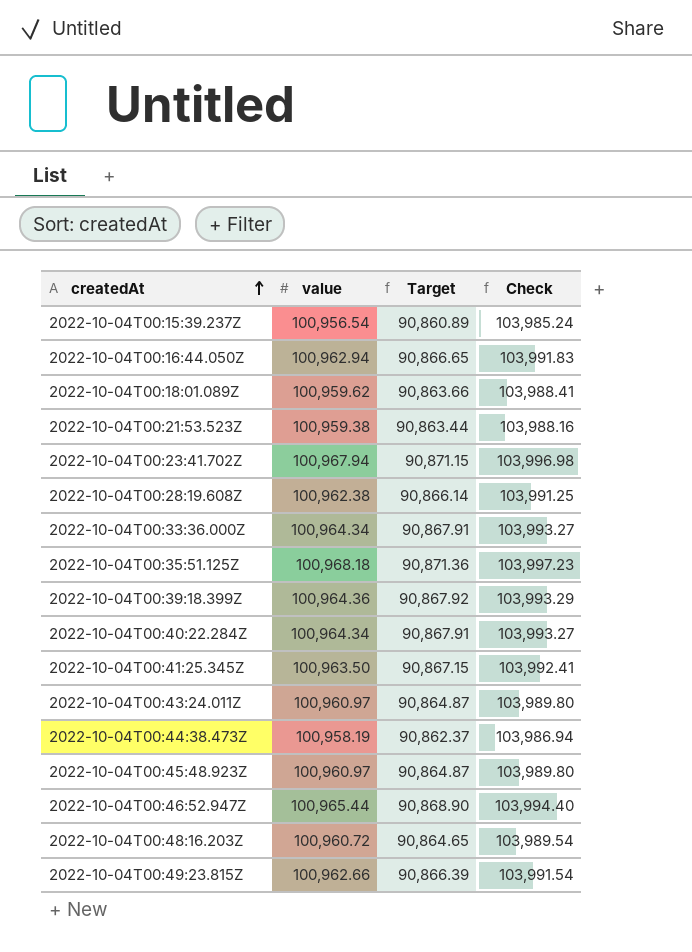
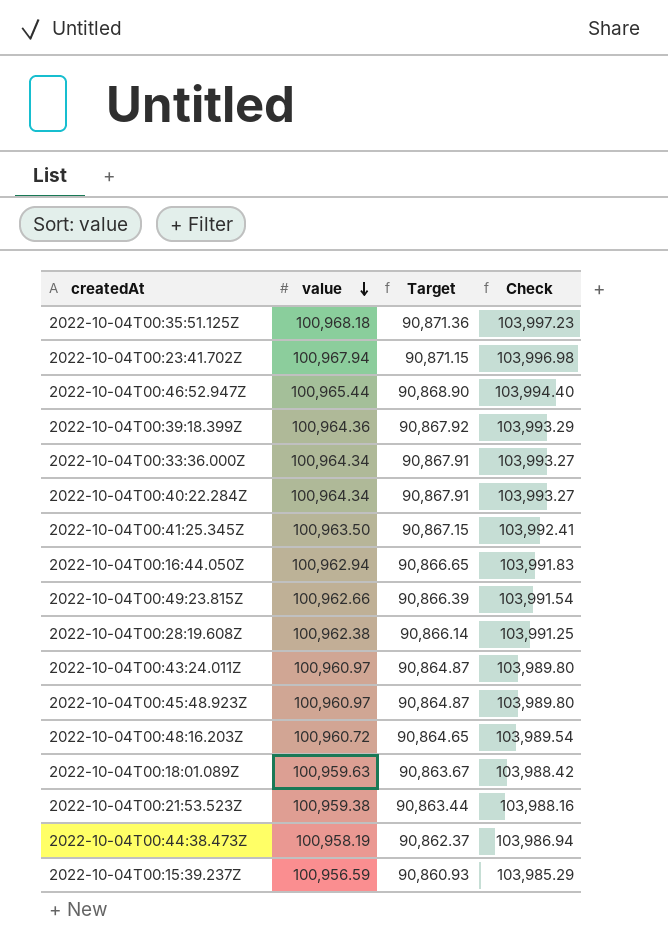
row order: createdAt ascending -> value descending
2022-10-04T00:18:01.089Z | value: 100,959.62 -> 100,959.63
2022-10-04T00:18:01.089Z | Target: 90,863.66 -> 90,863.67
2022-10-04T00:18:01.089Z | Check: 103,988.41 -> 103,988.42
2022-10-04T00:15:39.237Z | value: 100,956.54 -> 100,956.59
2022-10-04T00:15:39.237Z | Target: 90,860.89 -> 90,860.93
2022-10-04T00:15:39.237Z | Check: 103,985.24 -> 103,985.29

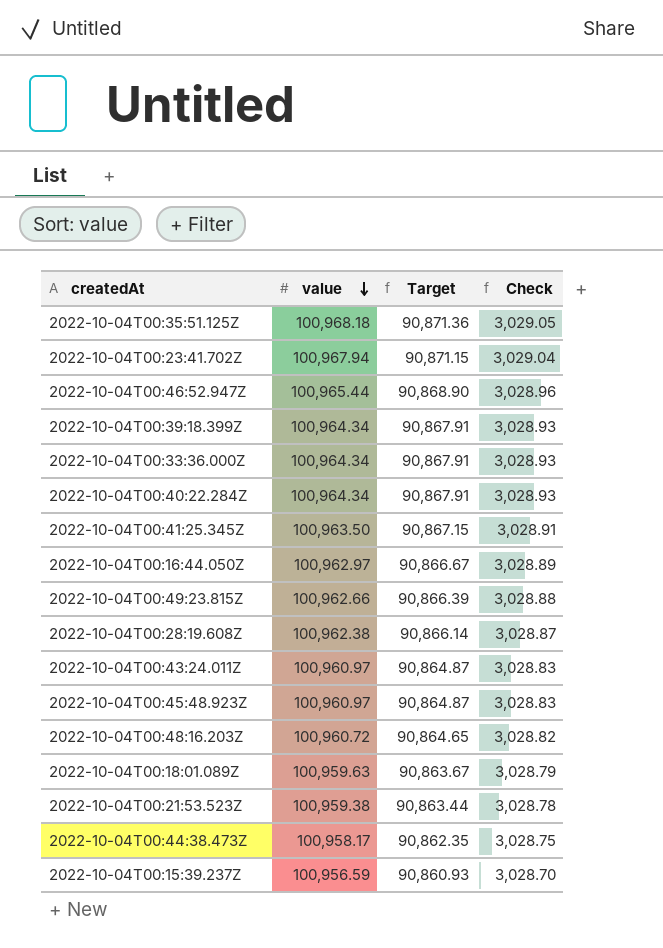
column Check | formula: [value] * 1.03 -> [value] * 0.03
2022-10-04T00:39:18.399Z | value: 100,964.36 -> 100,964.34
2022-10-04T00:39:18.399Z | Target: 90,867.92 -> 90,867.91
2022-10-04T00:16:44.050Z | value: 100,962.94 -> 100,962.97
2022-10-04T00:16:44.050Z | Target: 90,866.65 -> 90,866.67
2022-10-04T00:44:38.473Z | value: 100,958.19 -> 100,958.17
2022-10-04T00:44:38.473Z | Target: 90,862.37 -> 90,862.35

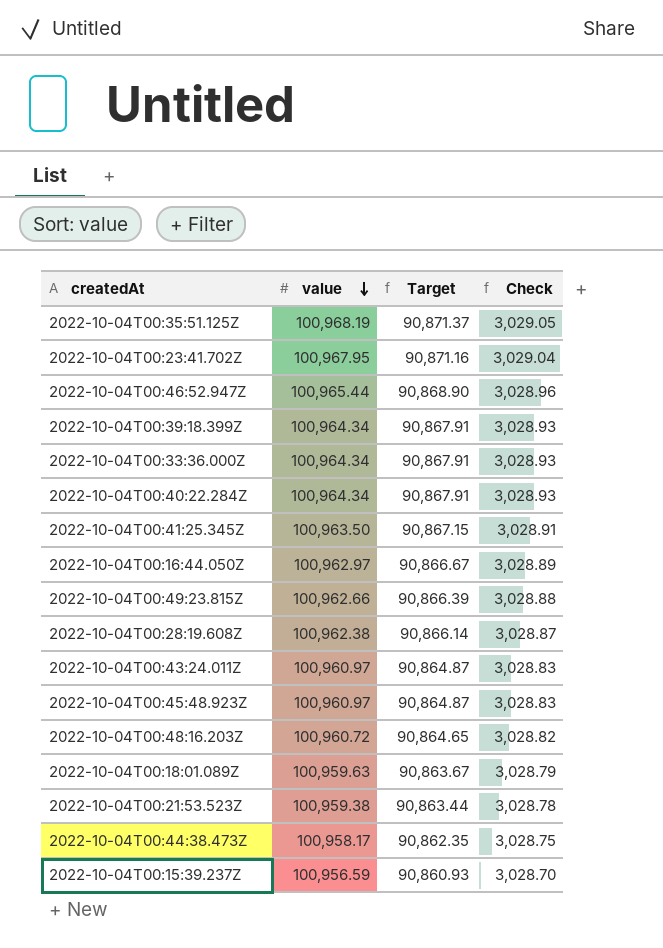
2022-10-04T00:35:51.125Z | value: 100,968.18 -> 100,968.19
2022-10-04T00:35:51.125Z | Target: 90,871.36 -> 90,871.37
2022-10-04T00:23:41.702Z | value: 100,967.94 -> 100,967.95
2022-10-04T00:23:41.702Z | Target: 90,871.15 -> 90,871.16

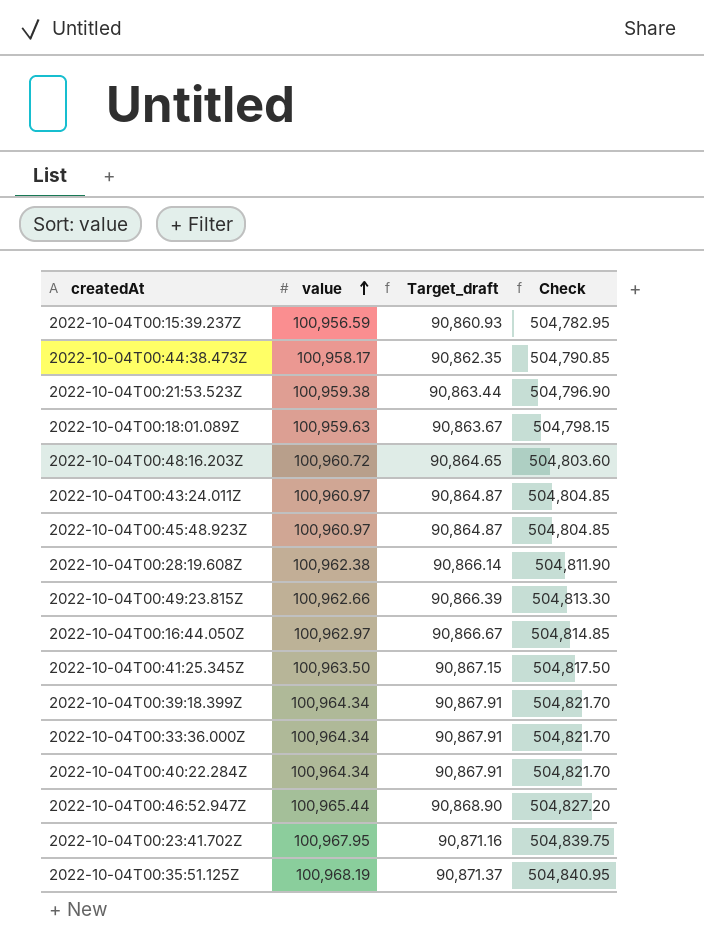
row order: value descending -> value ascending
column name: Target -> Target_draft
column Check | formula: [value] * 0.03 -> [value] * 5

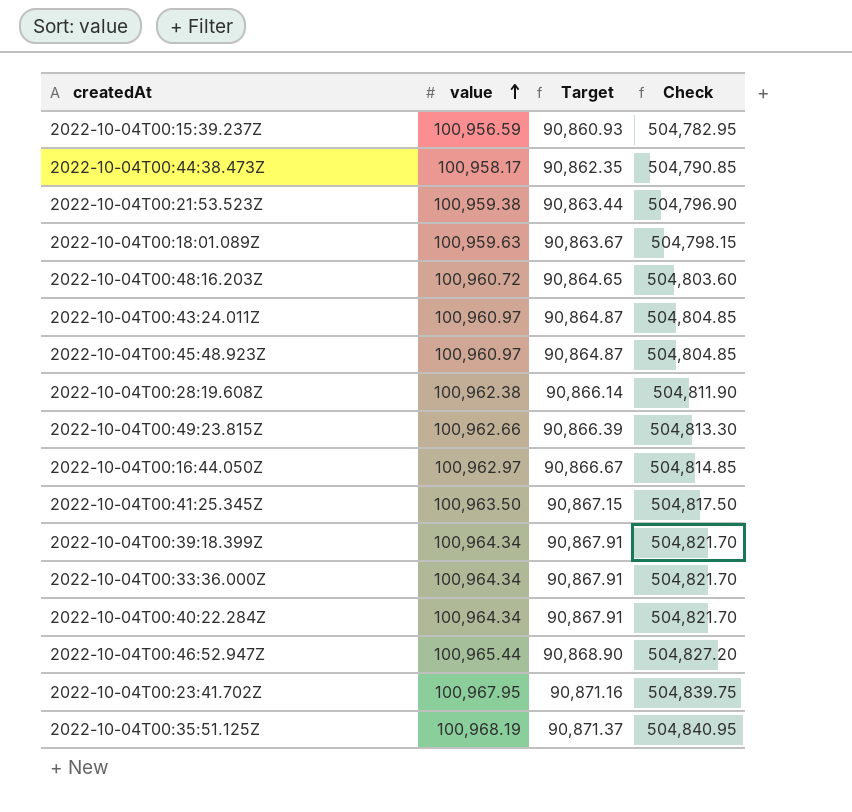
column name: Target_draft -> Target

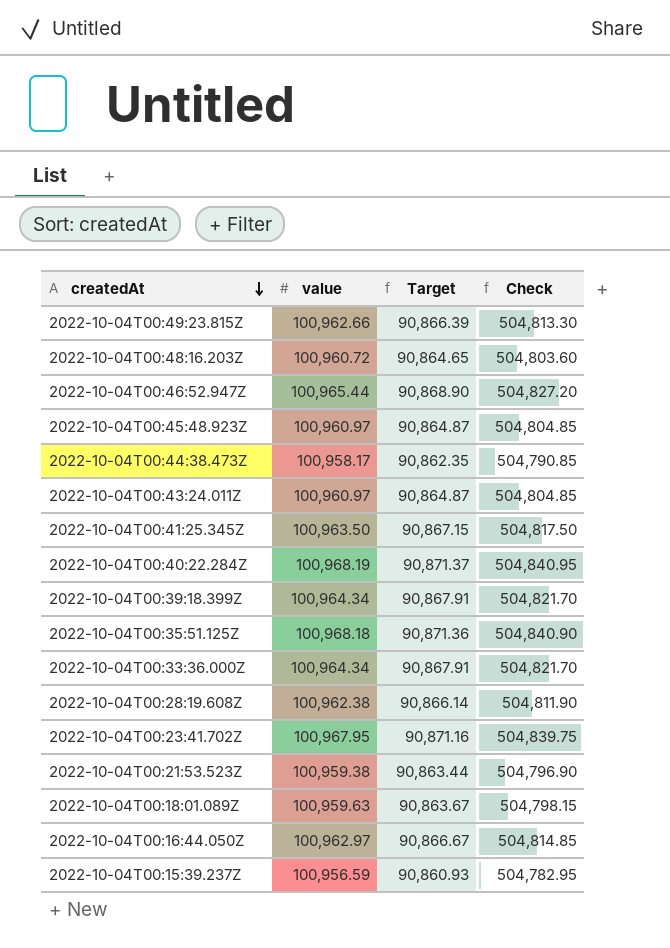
row order: value ascending -> createdAt descending
2022-10-04T00:40:22.284Z | value: 100,964.34 -> 100,968.19
2022-10-04T00:40:22.284Z | Target: 90,867.91 -> 90,871.37
2022-10-04T00:40:22.284Z | Check: 504,821.70 -> 504,840.95
2022-10-04T00:35:51.125Z | value: 100,968.19 -> 100,968.18
2022-10-04T00:35:51.125Z | Target: 90,871.37 -> 90,871.36
2022-10-04T00:35:51.125Z | Check: 504,840.95 -> 504,840.90

